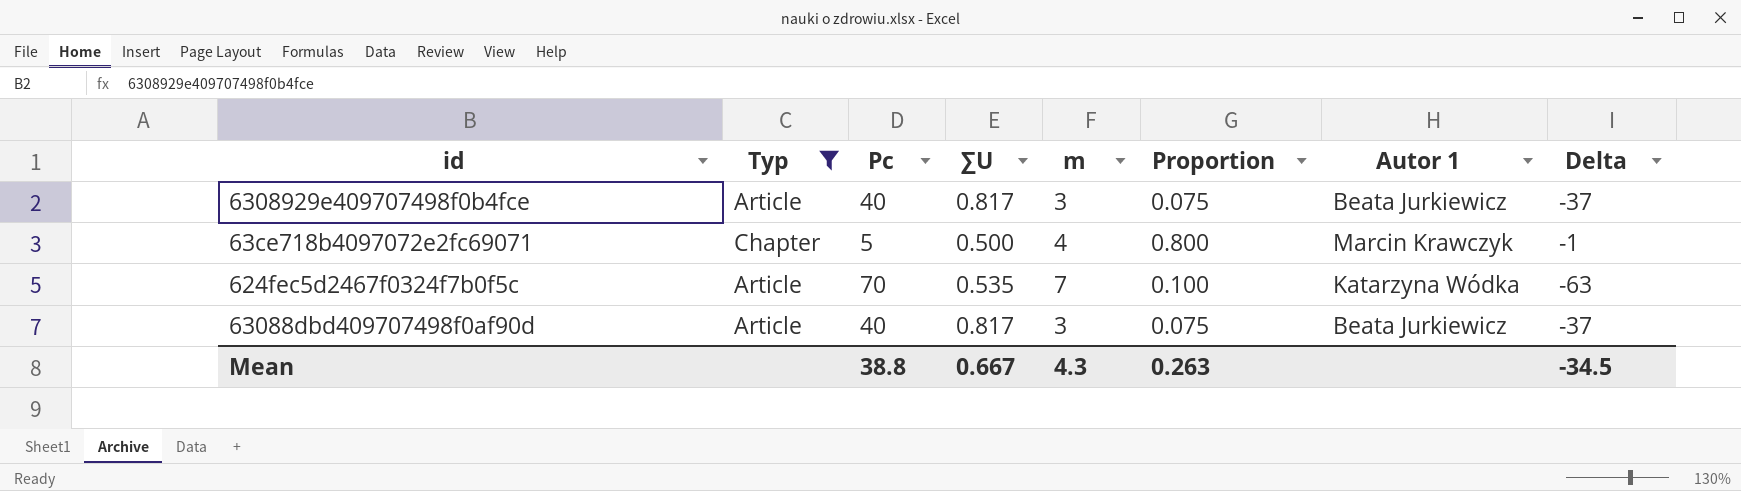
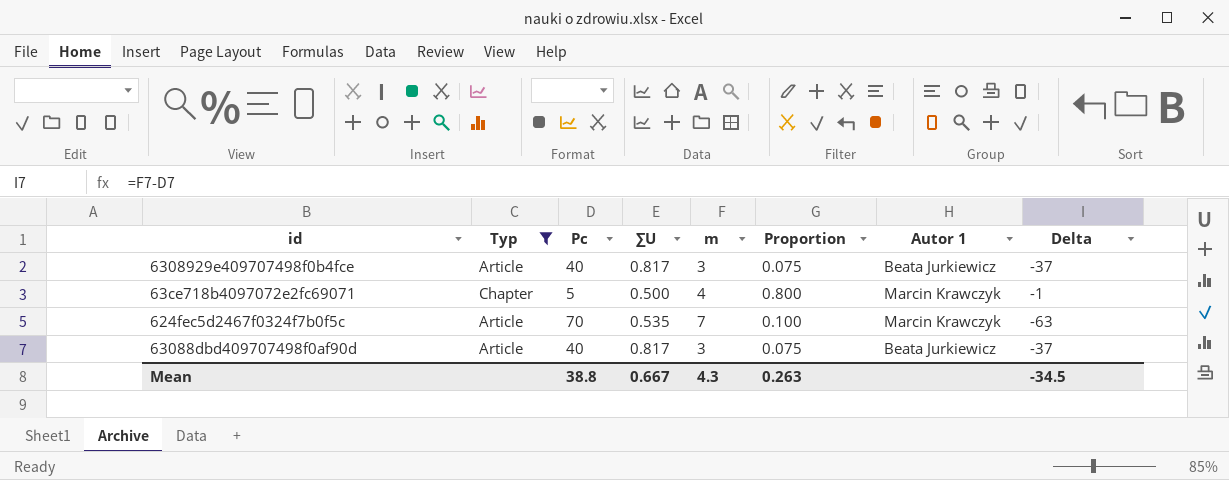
624fec5d2467f0324f7b0f5c | Autor 1: Katarzyna Wódka -> Marcin Krawczyk

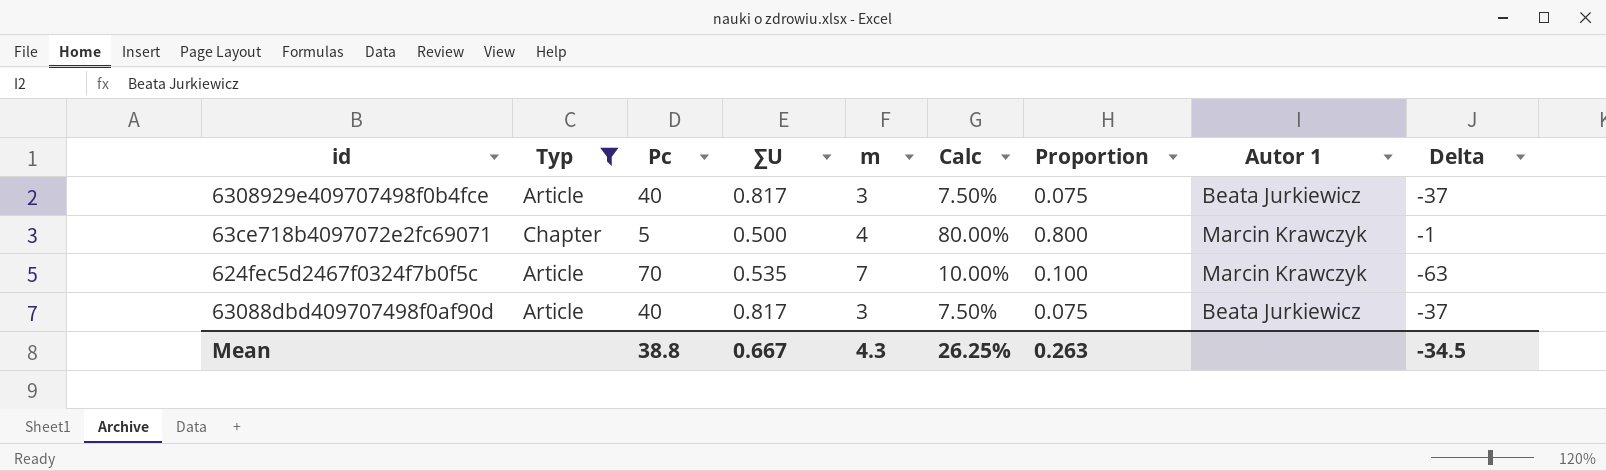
column Calc | formula: none -> [m] / [Pc]

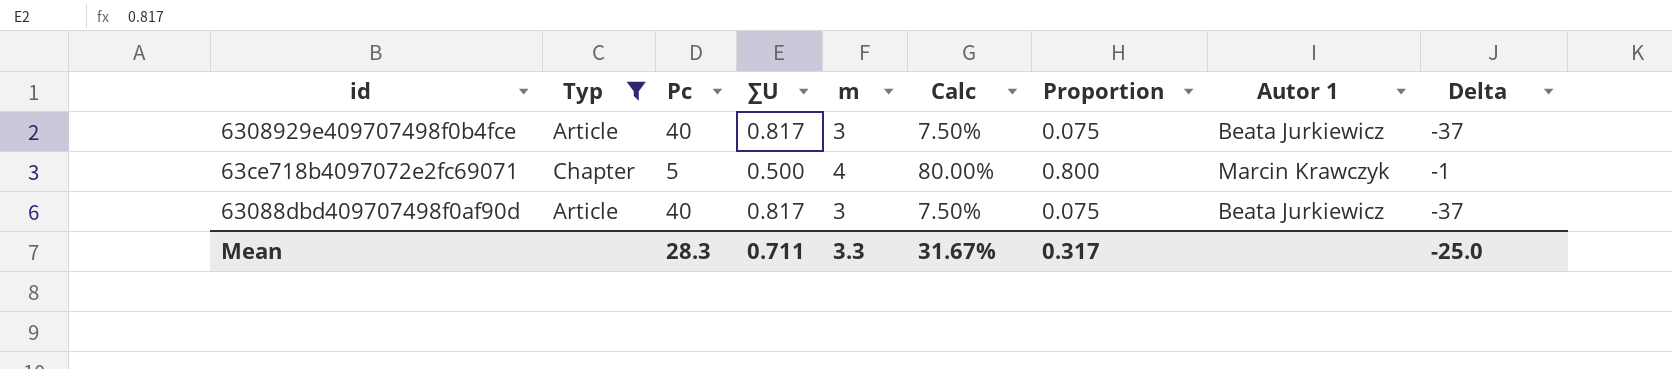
row 624fec5d2467f0324f7b0f5c: Article | 70 | 0.535 | 7 | 10.00% | 0.100 | Marcin Krawczyk | -63 -> none
Mean | Pc: 38.8 -> 28.3
Mean | ∑U: 0.667 -> 0.711
Mean | m: 4.3 -> 3.3
Mean | Calc: 26.25% -> 31.67%
Mean | Proportion: 0.263 -> 0.317
Mean | Delta: -34.5 -> -25.0

